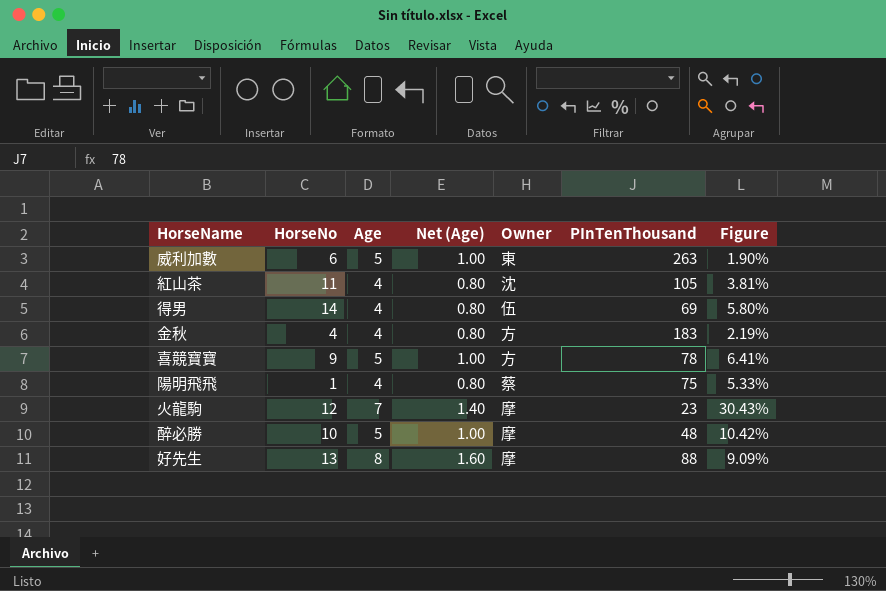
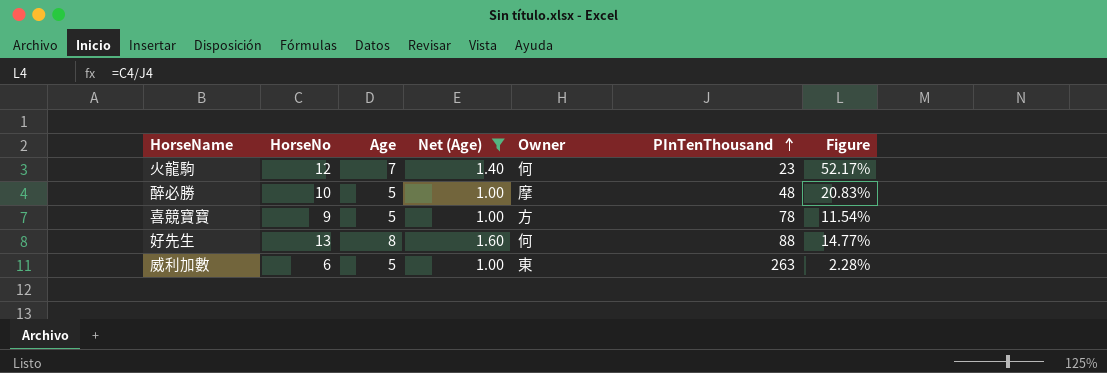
filter: none -> Net (Age) != 0.80
row order: none -> PInTenThousand ascending
column Figure | formula: [Age] / [PInTenThousand] -> [HorseNo] / [PInTenThousand]
火龍駒 | Owner: 摩 -> 何
好先生 | Owner: 摩 -> 何

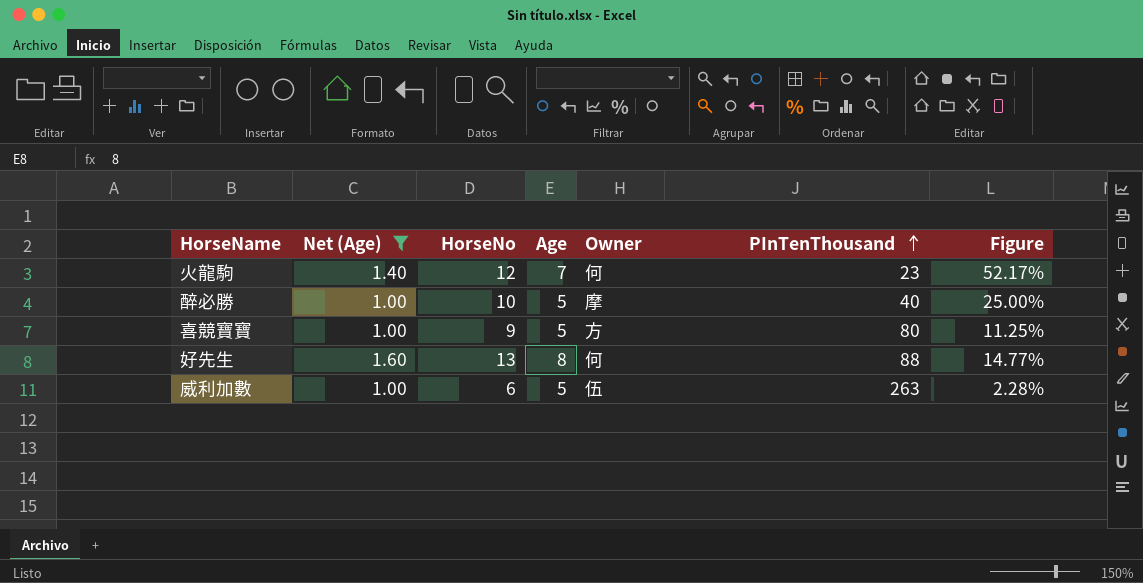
column Net (Age) | position: 4 -> 2
醉必勝 | PInTenThousand: 48 -> 40
醉必勝 | Figure: 20.83% -> 25.00%
喜競寶寶 | PInTenThousand: 78 -> 80
喜競寶寶 | Figure: 11.54% -> 11.25%
威利加數 | Owner: 東 -> 伍

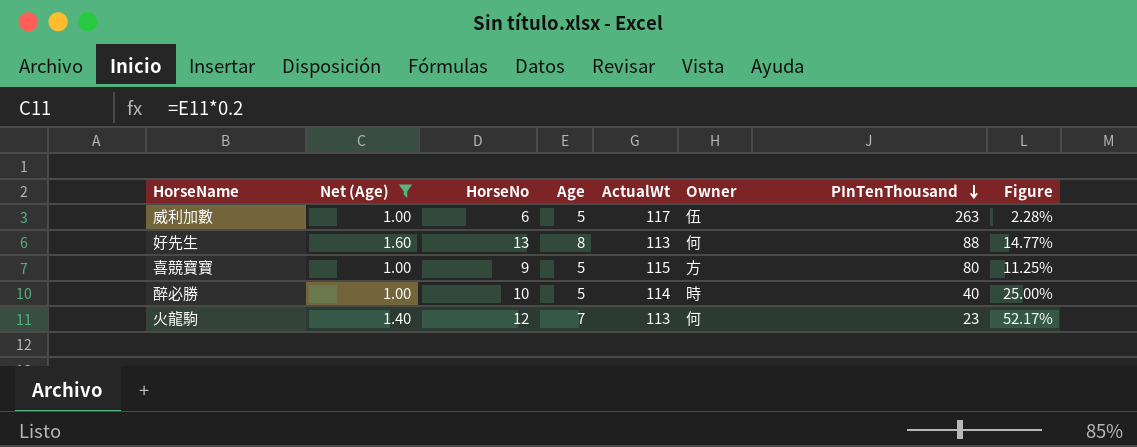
row order: PInTenThousand ascending -> PInTenThousand descending
column ActualWt | position: none -> 5
醉必勝 | Owner: 摩 -> 時

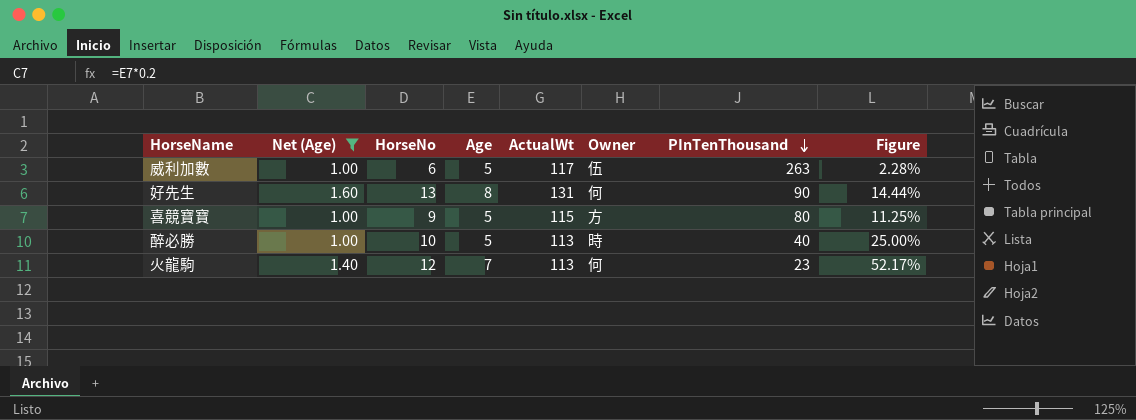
好先生 | ActualWt: 113 -> 131
好先生 | PInTenThousand: 88 -> 90
好先生 | Figure: 14.77% -> 14.44%
醉必勝 | ActualWt: 114 -> 113

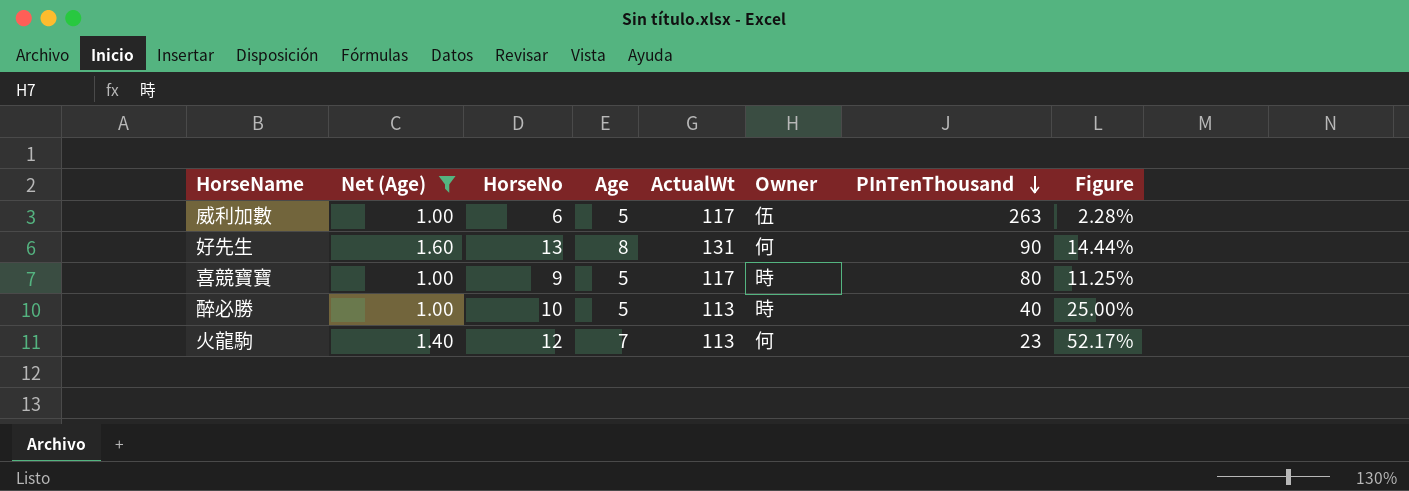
喜競寶寶 | ActualWt: 115 -> 117
喜競寶寶 | Owner: 方 -> 時

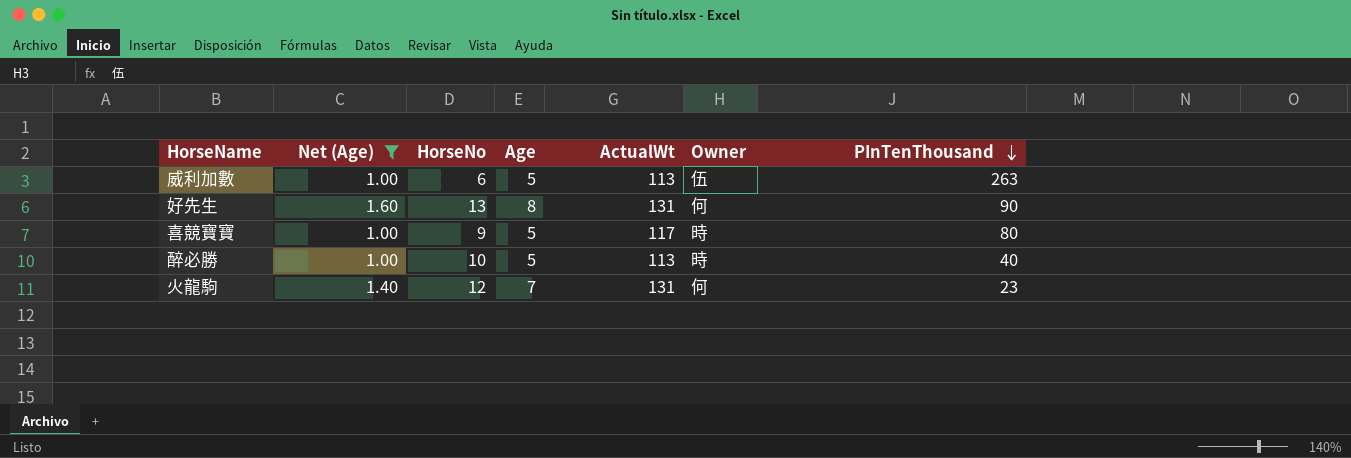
column Figure | formula: [HorseNo] / [PInTenThousand] -> none
威利加數 | ActualWt: 117 -> 113
火龍駒 | ActualWt: 113 -> 131

